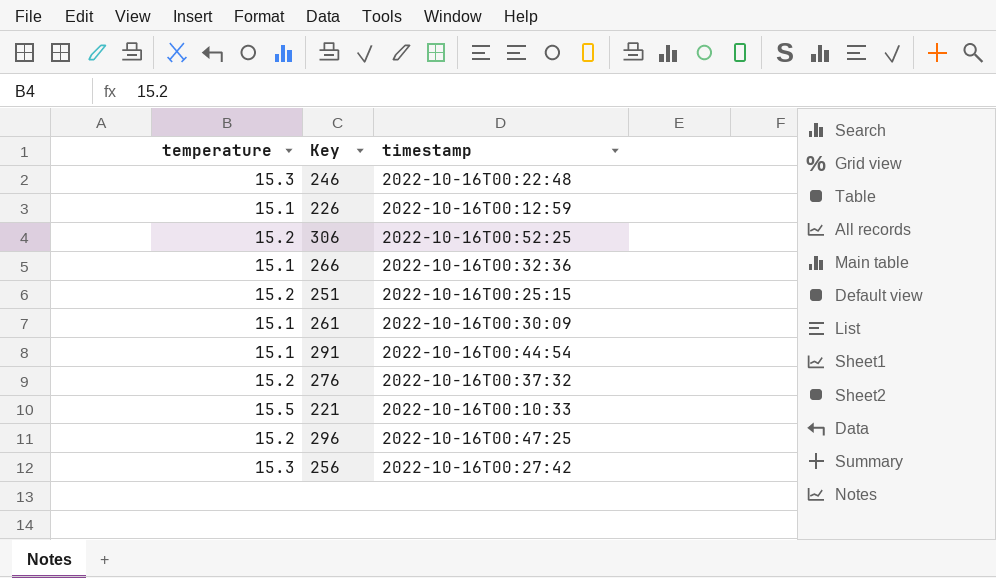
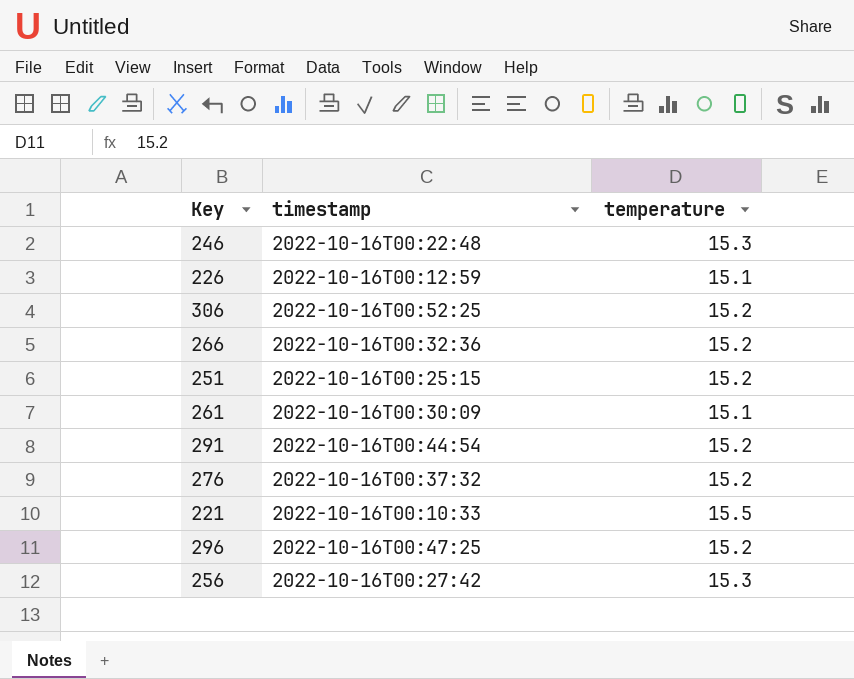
column temperature | position: 1 -> 3
266 | temperature: 15.1 -> 15.2
291 | temperature: 15.1 -> 15.2

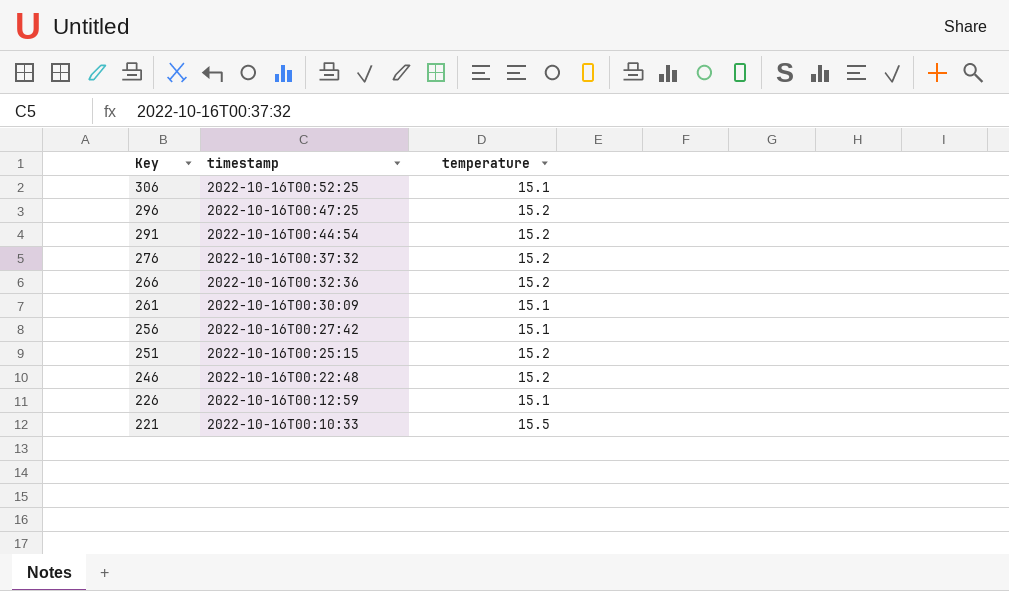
row order: none -> Key descending
306 | temperature: 15.2 -> 15.1
256 | temperature: 15.3 -> 15.1
246 | temperature: 15.3 -> 15.2

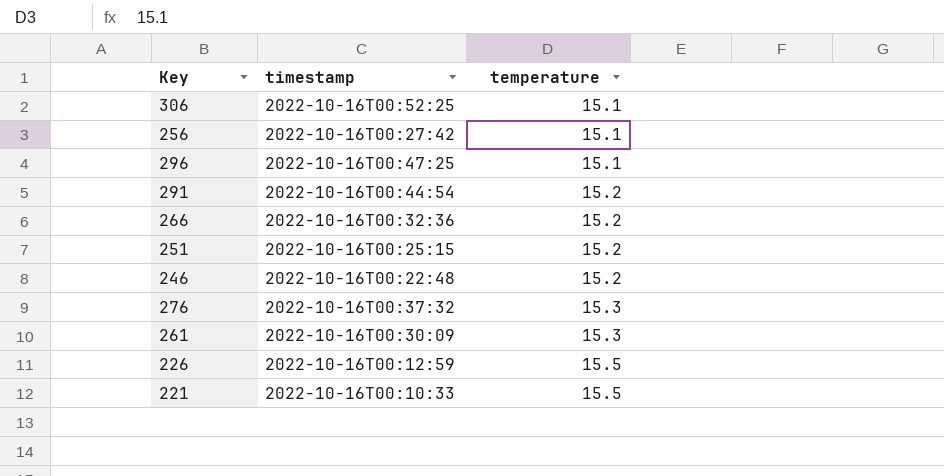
row order: Key descending -> temperature ascending
296 | temperature: 15.2 -> 15.1
276 | temperature: 15.2 -> 15.3
261 | temperature: 15.1 -> 15.3
226 | temperature: 15.1 -> 15.5

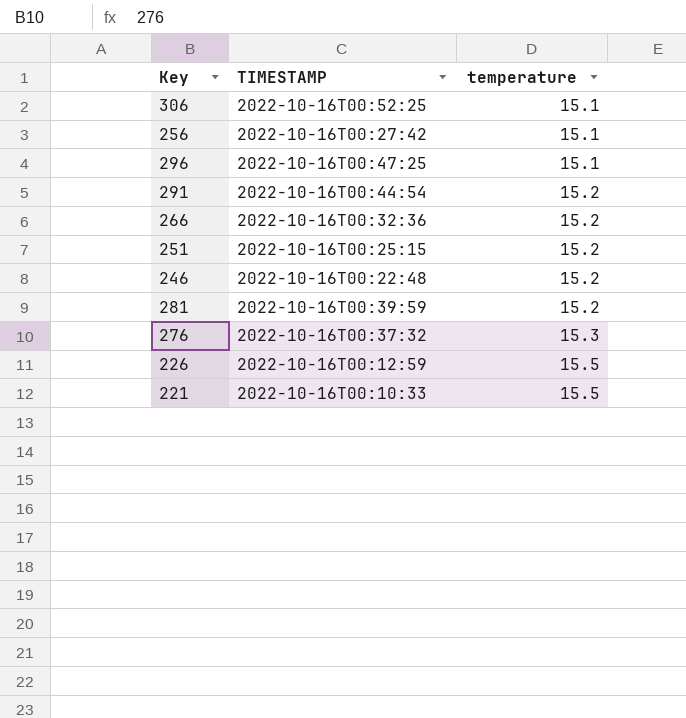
column name: timestamp -> TIMESTAMP
row 261: 2022-10-16T00:30:09 | 15.3 -> none
row 281: none -> 2022-10-16T00:39:59 | 15.2

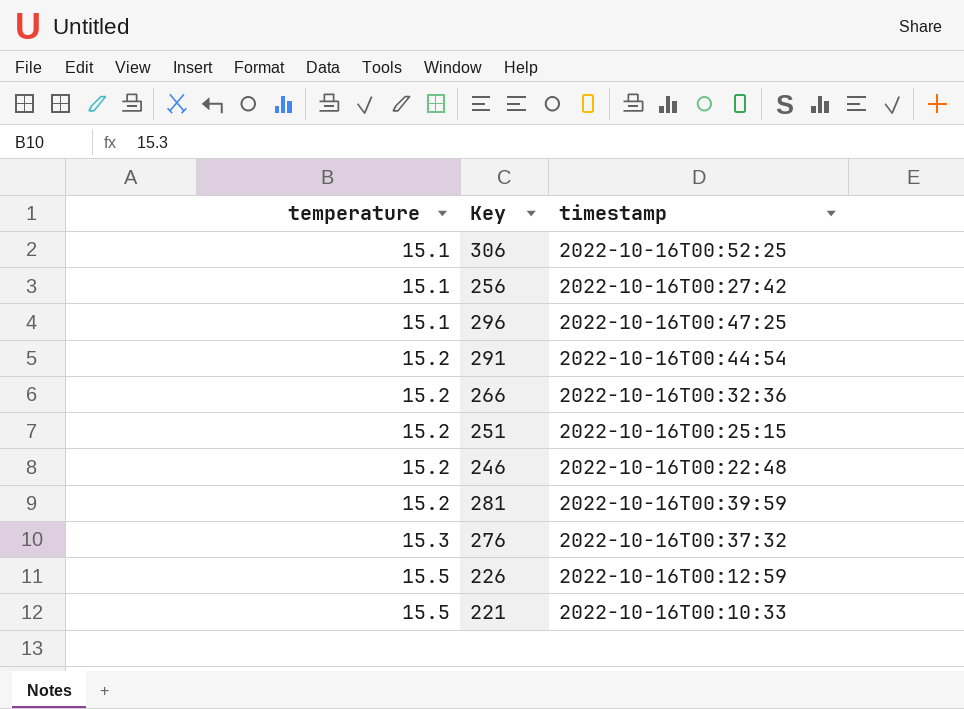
column temperature | position: 3 -> 1
column name: TIMESTAMP -> timestamp

